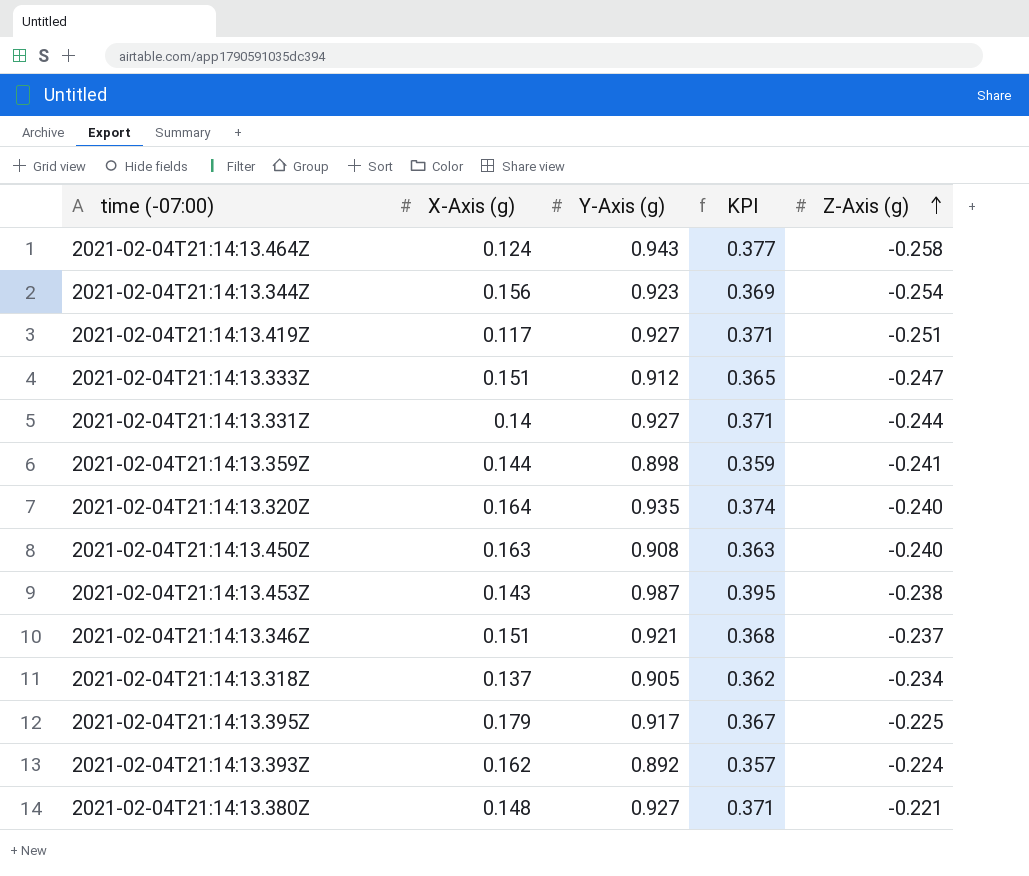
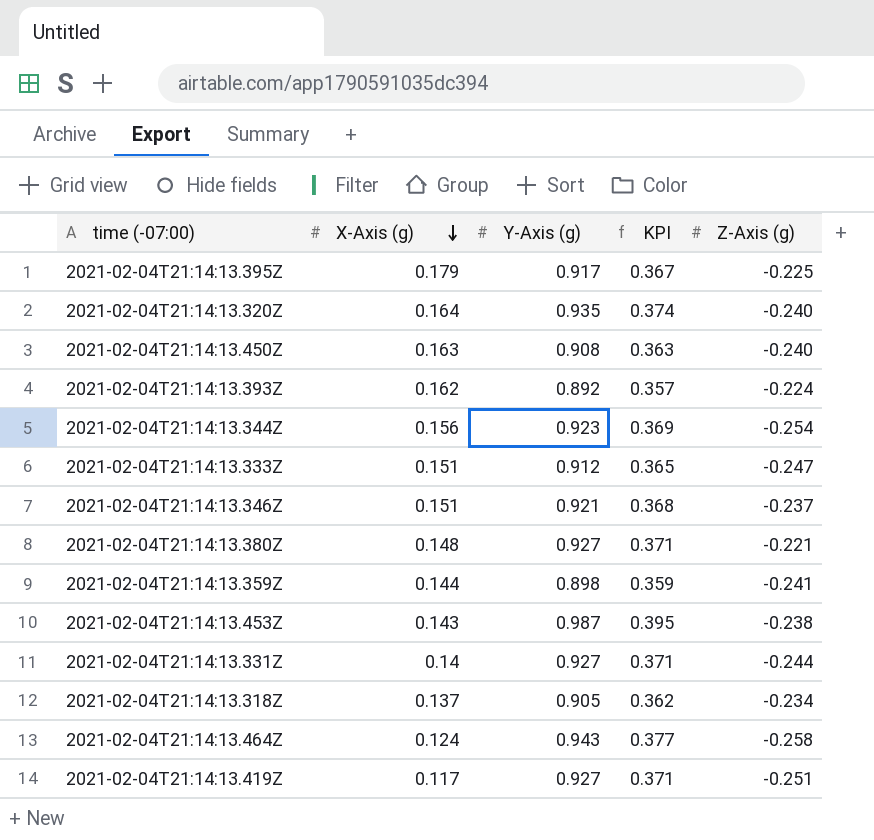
row order: Z-Axis (g) ascending -> X-Axis (g) descending

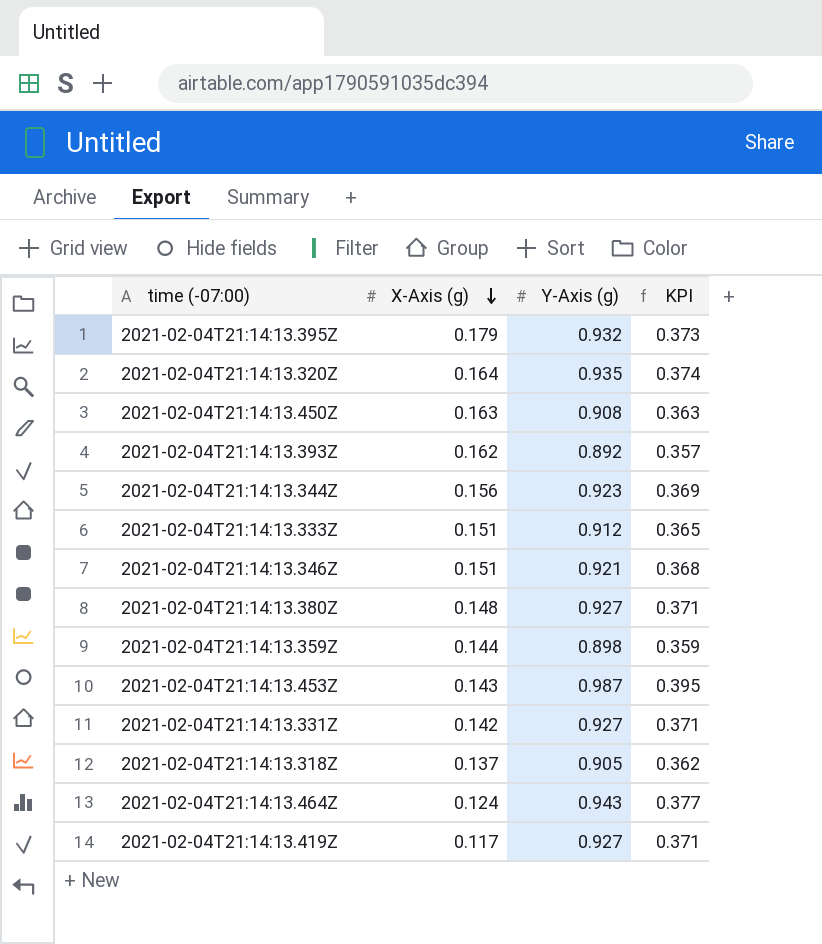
column Z-Axis (g) | position: 5 -> none
2021-02-04T21:14:13.395Z | Y-Axis (g): 0.917 -> 0.932
2021-02-04T21:14:13.395Z | KPI: 0.367 -> 0.373
2021-02-04T21:14:13.331Z | X-Axis (g): 0.14 -> 0.142

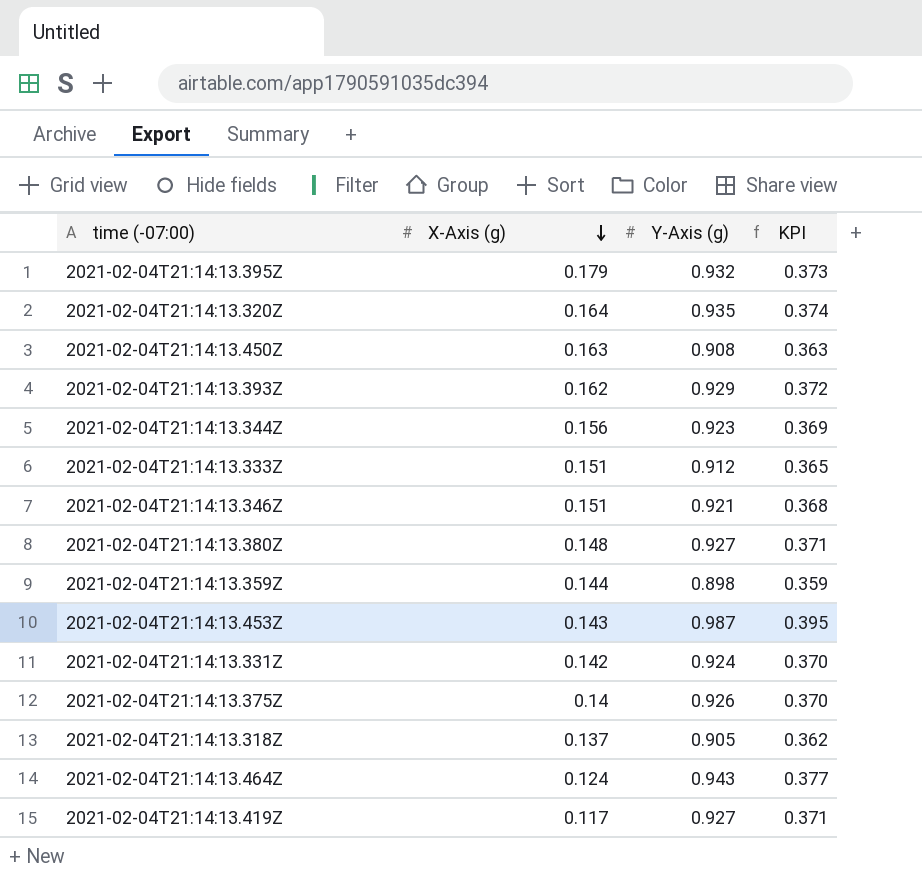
2021-02-04T21:14:13.393Z | Y-Axis (g): 0.892 -> 0.929
2021-02-04T21:14:13.393Z | KPI: 0.357 -> 0.372
2021-02-04T21:14:13.331Z | Y-Axis (g): 0.927 -> 0.924
2021-02-04T21:14:13.331Z | KPI: 0.371 -> 0.370
row 2021-02-04T21:14:13.375Z: none -> 0.14 | 0.926 | 0.370

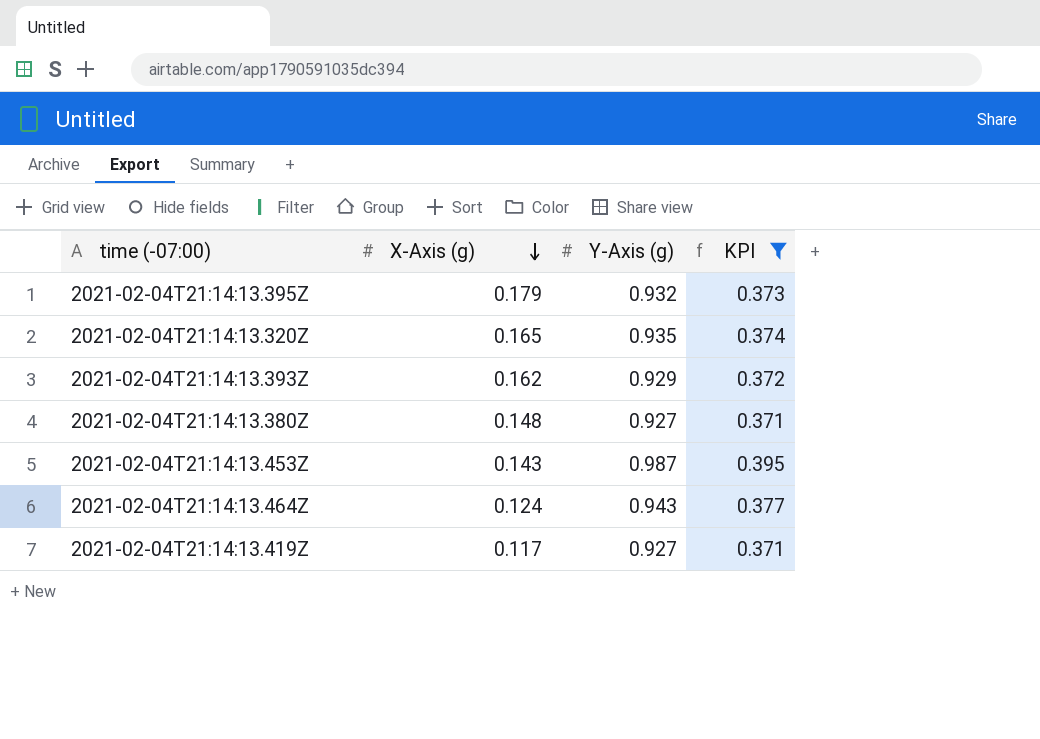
filter: none -> KPI >= 0.371
2021-02-04T21:14:13.320Z | X-Axis (g): 0.164 -> 0.165

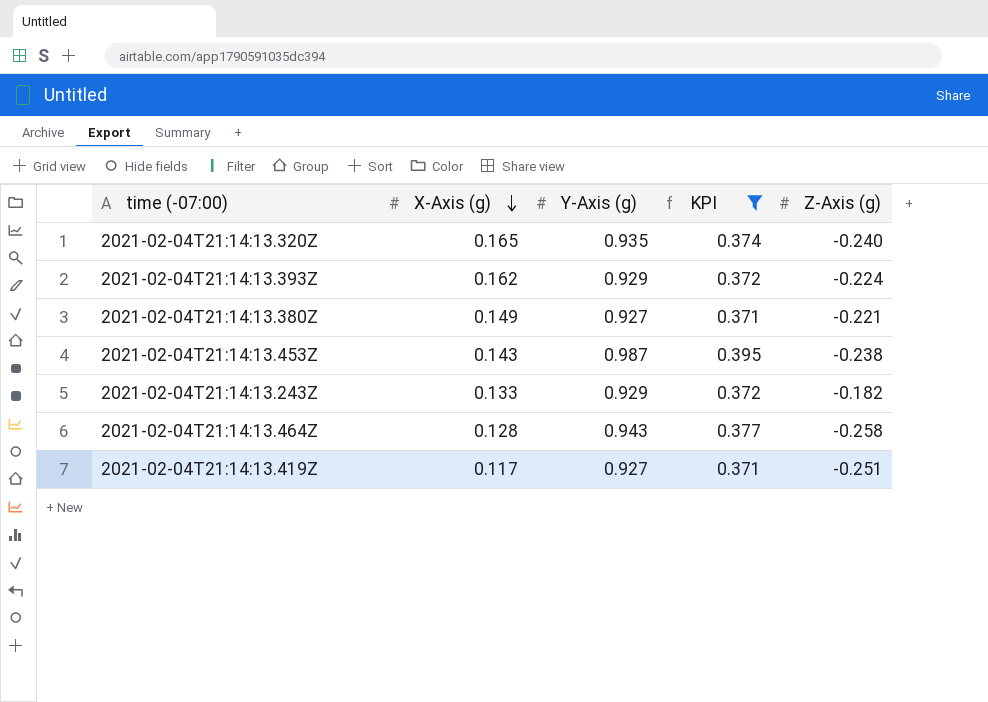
column Z-Axis (g) | position: none -> 5
row 2021-02-04T21:14:13.395Z: 0.179 | 0.932 | 0.373 -> none
2021-02-04T21:14:13.380Z | X-Axis (g): 0.148 -> 0.149
row 2021-02-04T21:14:13.243Z: none -> 0.133 | 0.929 | 0.372 | -0.182
2021-02-04T21:14:13.464Z | X-Axis (g): 0.124 -> 0.128

